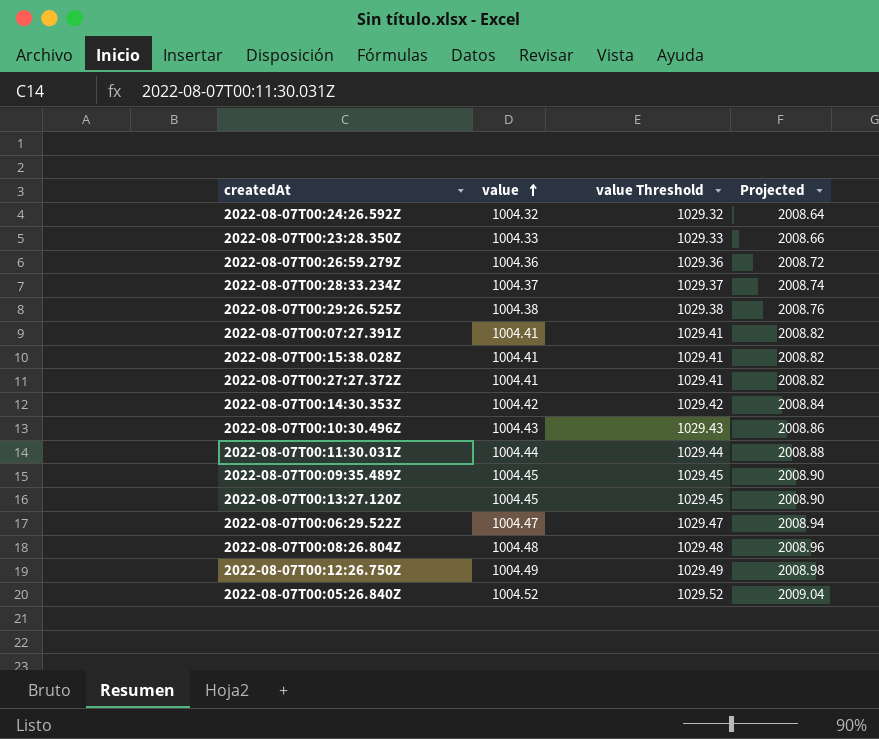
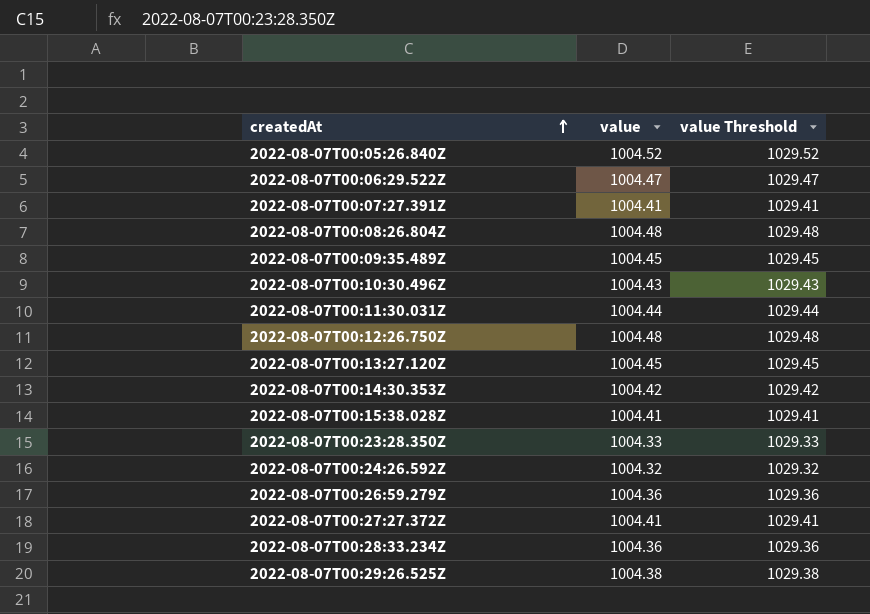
row order: value ascending -> createdAt ascending
column Projected | formula: [value] * 2 -> none
2022-08-07T00:12:26.750Z | value: 1004.49 -> 1004.48
2022-08-07T00:12:26.750Z | value Threshold: 1029.49 -> 1029.48
2022-08-07T00:28:33.234Z | value: 1004.37 -> 1004.36
2022-08-07T00:28:33.234Z | value Threshold: 1029.37 -> 1029.36

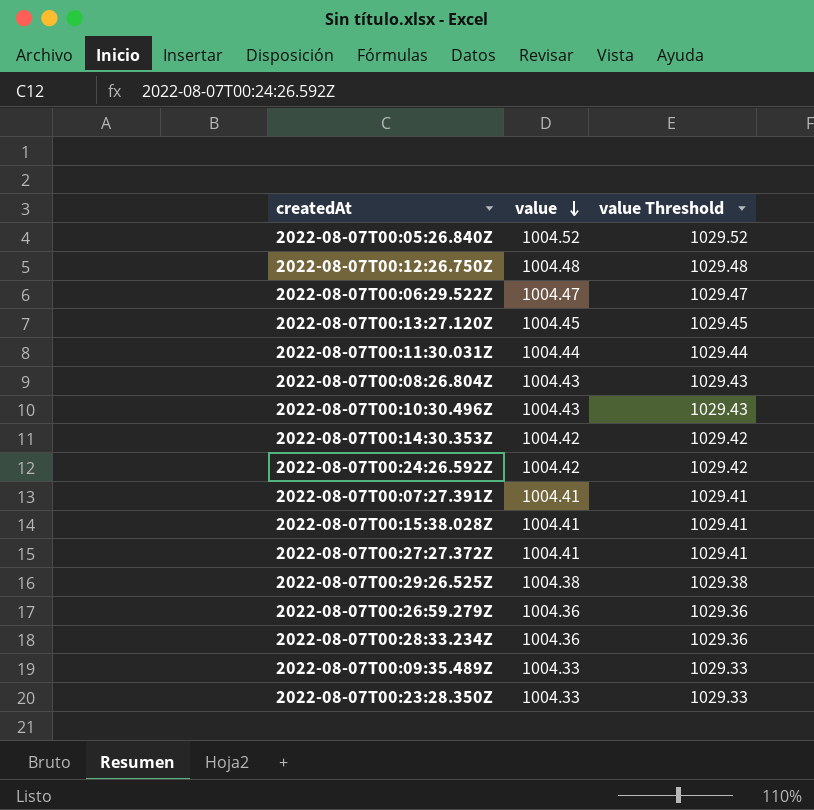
row order: createdAt ascending -> value descending
2022-08-07T00:08:26.804Z | value: 1004.48 -> 1004.43
2022-08-07T00:08:26.804Z | value Threshold: 1029.48 -> 1029.43
2022-08-07T00:24:26.592Z | value: 1004.32 -> 1004.42
2022-08-07T00:24:26.592Z | value Threshold: 1029.32 -> 1029.42
2022-08-07T00:09:35.489Z | value: 1004.45 -> 1004.33
2022-08-07T00:09:35.489Z | value Threshold: 1029.45 -> 1029.33

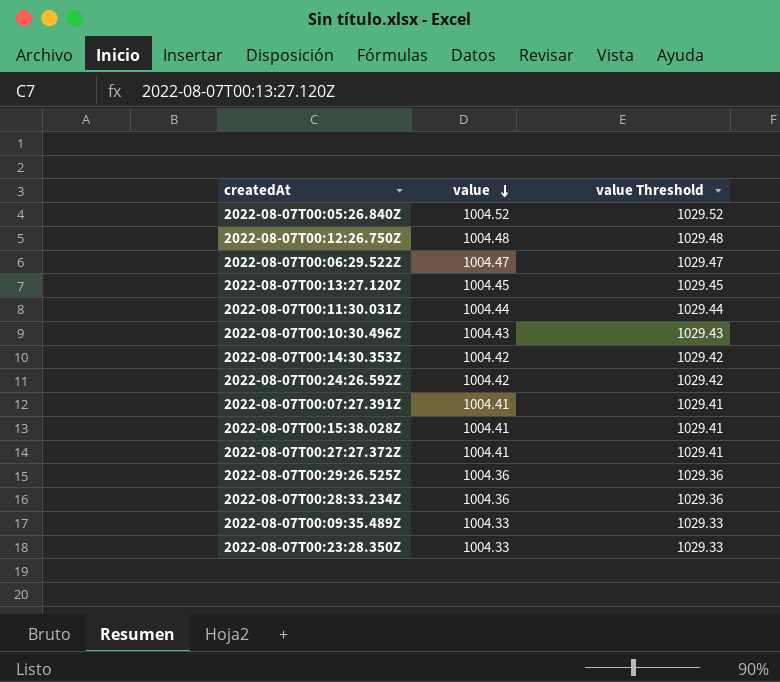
row 2022-08-07T00:08:26.804Z: 1004.43 | 1029.43 -> none
row 2022-08-07T00:26:59.279Z: 1004.36 | 1029.36 -> none
2022-08-07T00:29:26.525Z | value: 1004.38 -> 1004.36
2022-08-07T00:29:26.525Z | value Threshold: 1029.38 -> 1029.36

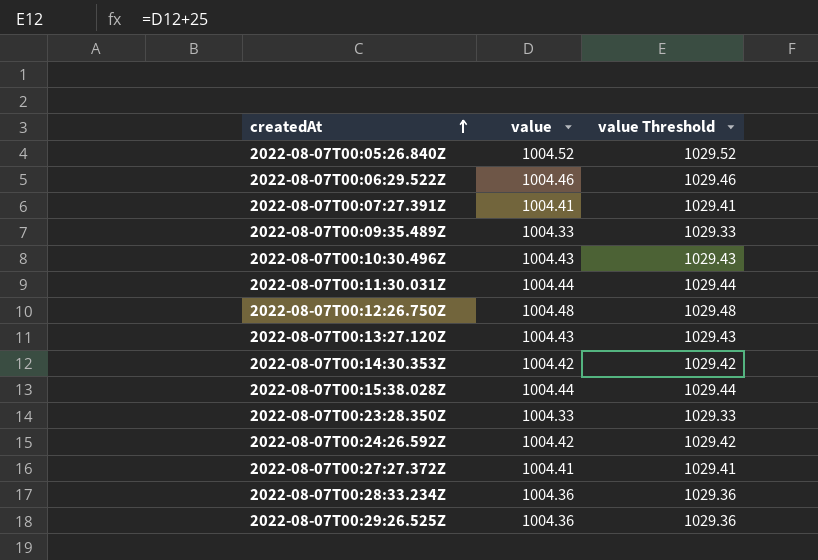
row order: value descending -> createdAt ascending
2022-08-07T00:06:29.522Z | value: 1004.47 -> 1004.46
2022-08-07T00:06:29.522Z | value Threshold: 1029.47 -> 1029.46
2022-08-07T00:13:27.120Z | value: 1004.45 -> 1004.43
2022-08-07T00:13:27.120Z | value Threshold: 1029.45 -> 1029.43
2022-08-07T00:15:38.028Z | value: 1004.41 -> 1004.44
2022-08-07T00:15:38.028Z | value Threshold: 1029.41 -> 1029.44

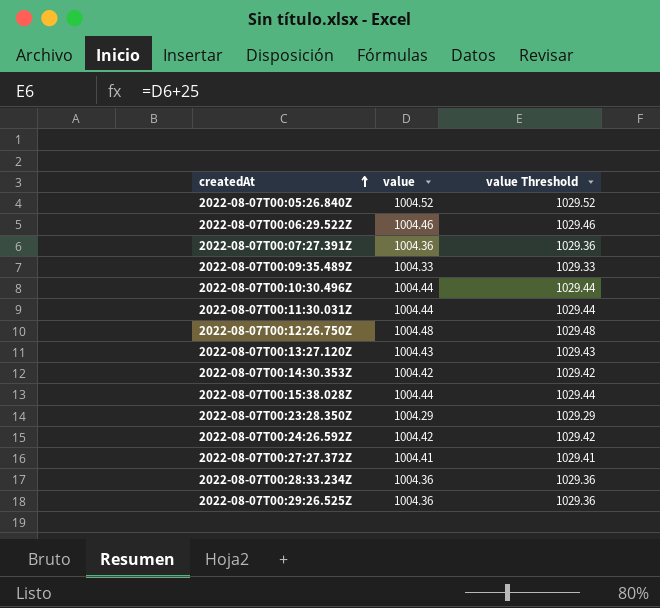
2022-08-07T00:07:27.391Z | value: 1004.41 -> 1004.36
2022-08-07T00:07:27.391Z | value Threshold: 1029.41 -> 1029.36
2022-08-07T00:10:30.496Z | value: 1004.43 -> 1004.44
2022-08-07T00:10:30.496Z | value Threshold: 1029.43 -> 1029.44
2022-08-07T00:23:28.350Z | value: 1004.33 -> 1004.29
2022-08-07T00:23:28.350Z | value Threshold: 1029.33 -> 1029.29

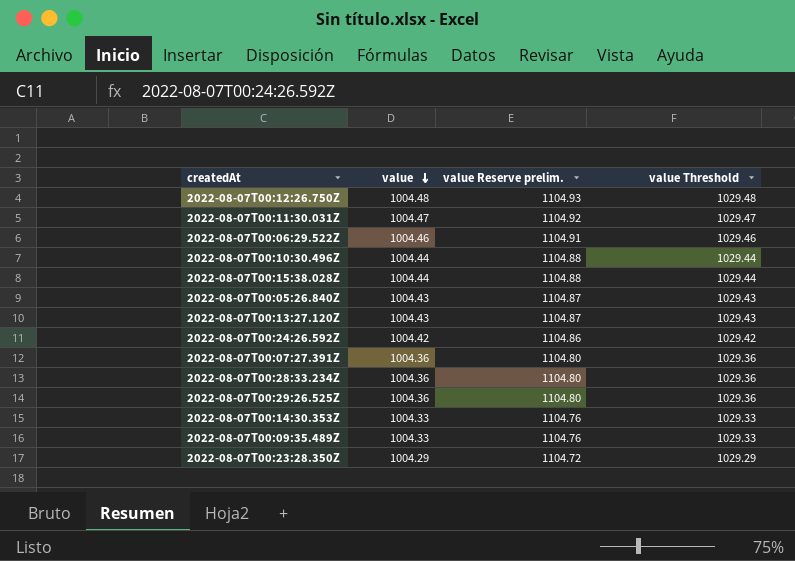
row order: createdAt ascending -> value descending
column value Reserve prelim. | formula: none -> [value] * 1.1
row 2022-08-07T00:27:27.372Z: 1004.41 | 1029.41 -> none
2022-08-07T00:11:30.031Z | value: 1004.44 -> 1004.47
2022-08-07T00:11:30.031Z | value Threshold: 1029.44 -> 1029.47
2022-08-07T00:05:26.840Z | value: 1004.52 -> 1004.43
2022-08-07T00:05:26.840Z | value Threshold: 1029.52 -> 1029.43
2022-08-07T00:14:30.353Z | value: 1004.42 -> 1004.33
2022-08-07T00:14:30.353Z | value Threshold: 1029.42 -> 1029.33

